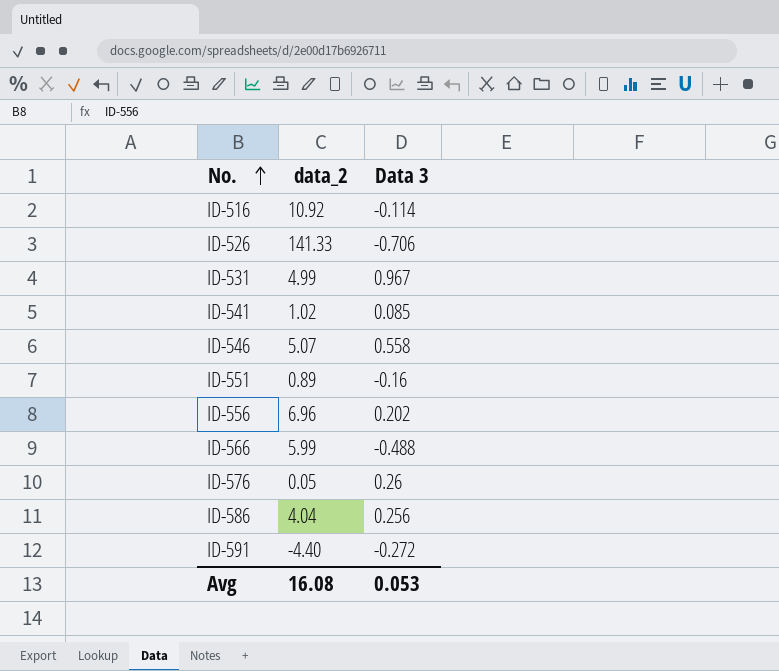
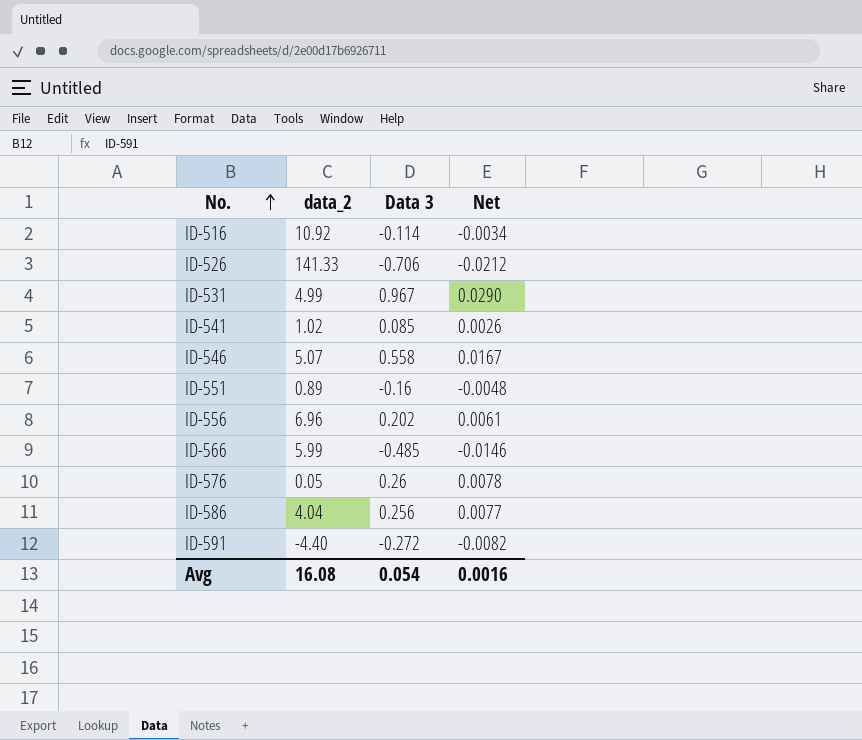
column Net | formula: none -> [Data 3] * 0.03
ID-566 | Data 3: -0.488 -> -0.485
Avg | Data 3: 0.053 -> 0.054

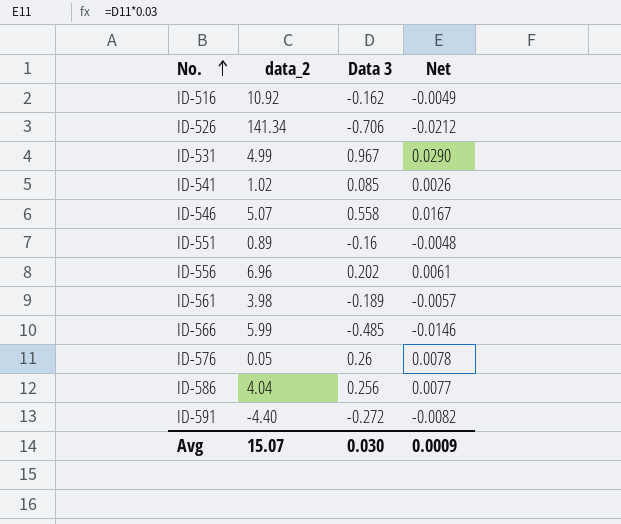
ID-516 | Data 3: -0.114 -> -0.162
ID-516 | Net: -0.0034 -> -0.0049
ID-526 | data_2: 141.33 -> 141.34
row ID-561: none -> 3.98 | -0.189 | -0.0057
Avg | data_2: 16.08 -> 15.07
Avg | Data 3: 0.054 -> 0.030
Avg | Net: 0.0016 -> 0.0009

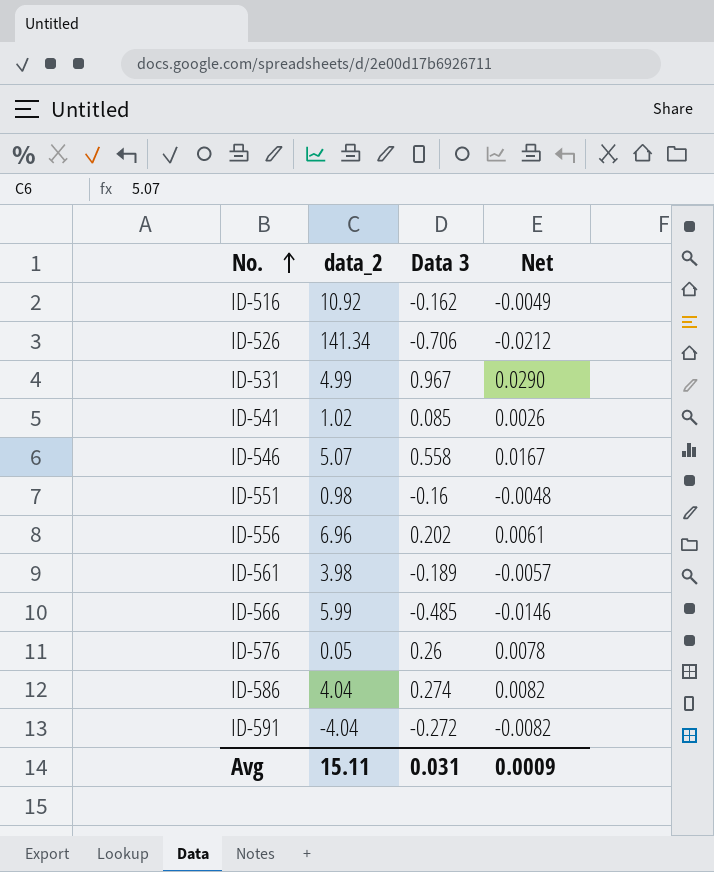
ID-551 | data_2: 0.89 -> 0.98
ID-586 | Data 3: 0.256 -> 0.274
ID-586 | Net: 0.0077 -> 0.0082
ID-591 | data_2: -4.40 -> -4.04
Avg | data_2: 15.07 -> 15.11
Avg | Data 3: 0.030 -> 0.031

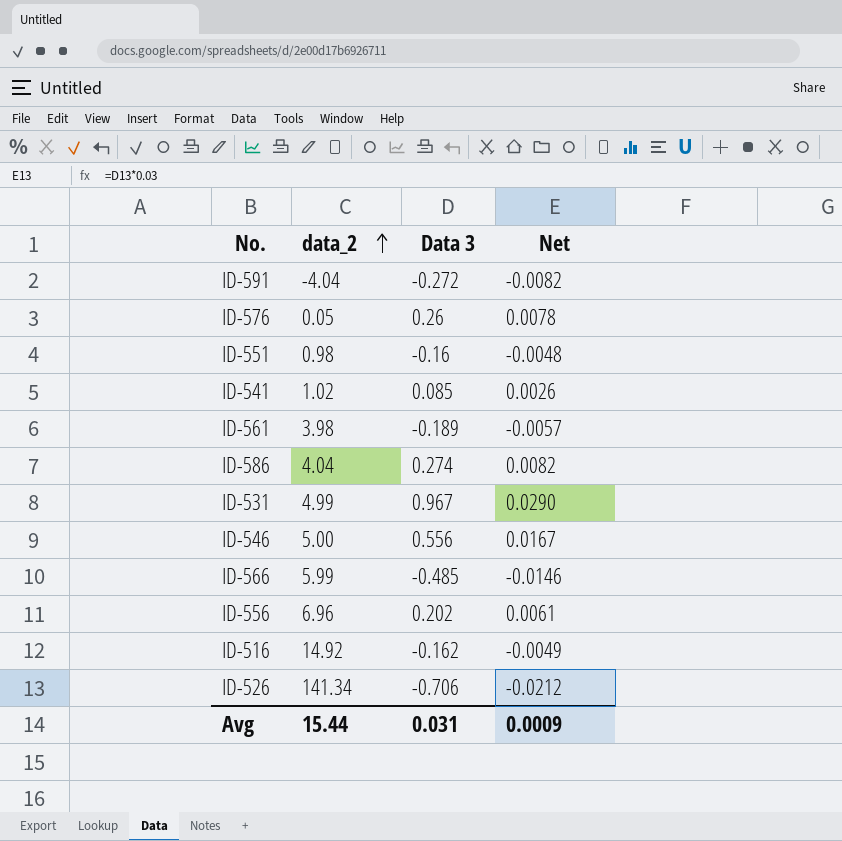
row order: No. ascending -> data_2 ascending
ID-546 | data_2: 5.07 -> 5.00
ID-546 | Data 3: 0.558 -> 0.556
ID-516 | data_2: 10.92 -> 14.92
Avg | data_2: 15.11 -> 15.44

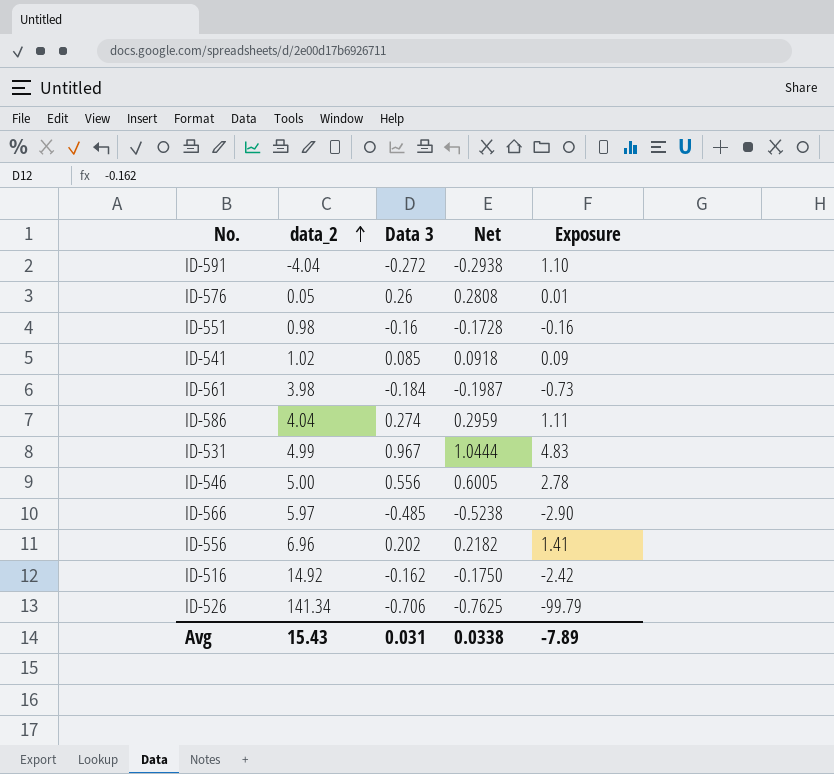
column Net | formula: [Data 3] * 0.03 -> [Data 3] * 1.08
column Exposure | formula: none -> [data_2] * [Data 3]
ID-561 | Data 3: -0.189 -> -0.184
ID-566 | data_2: 5.99 -> 5.97
Avg | data_2: 15.44 -> 15.43
Avg | Net: 0.0009 -> 0.0338

